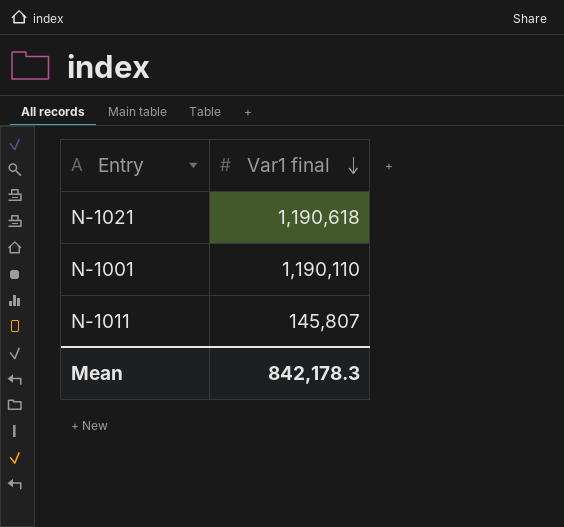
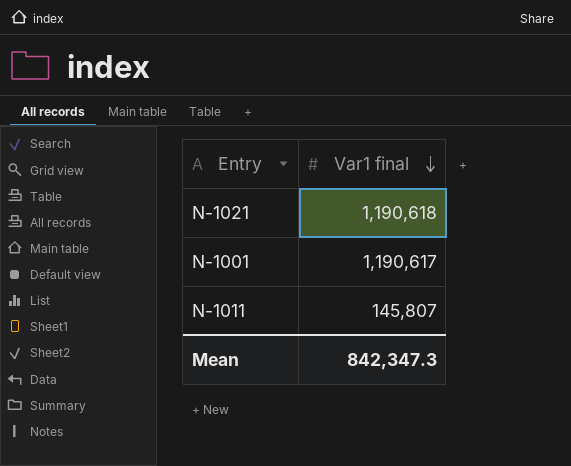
N-1001 | Var1 final: 1,190,110 -> 1,190,617
Mean | Var1 final: 842,178.3 -> 842,347.3

